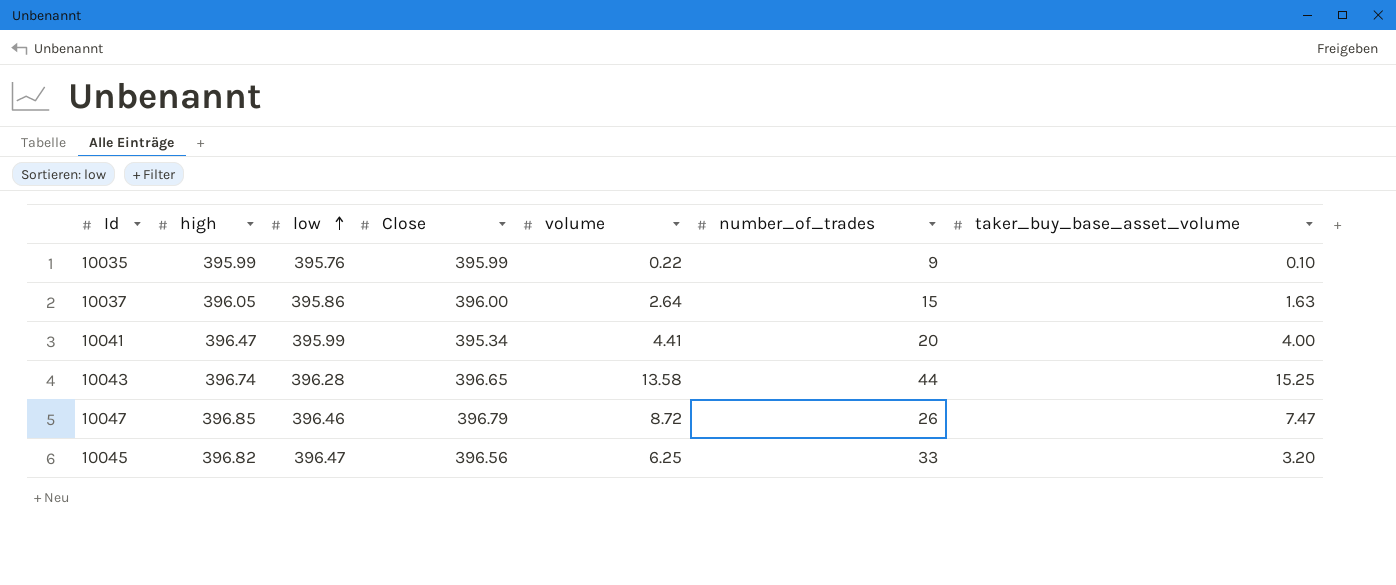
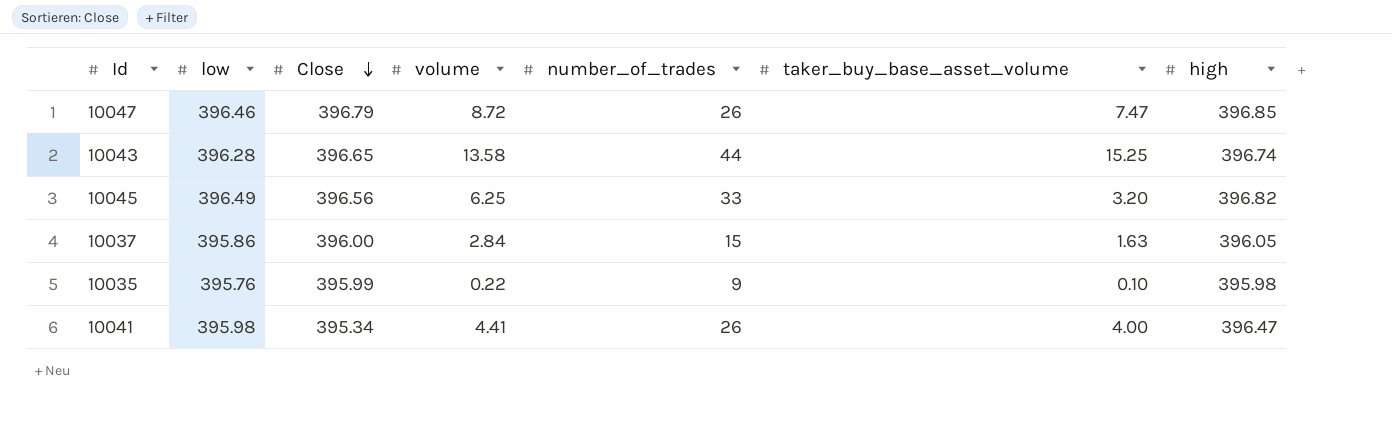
row order: low ascending -> Close descending
column high | position: 2 -> 7
10045 | low: 396.47 -> 396.49
10037 | volume: 2.64 -> 2.84
10035 | high: 395.99 -> 395.98
10041 | low: 395.99 -> 395.98
10041 | number_of_trades: 20 -> 26

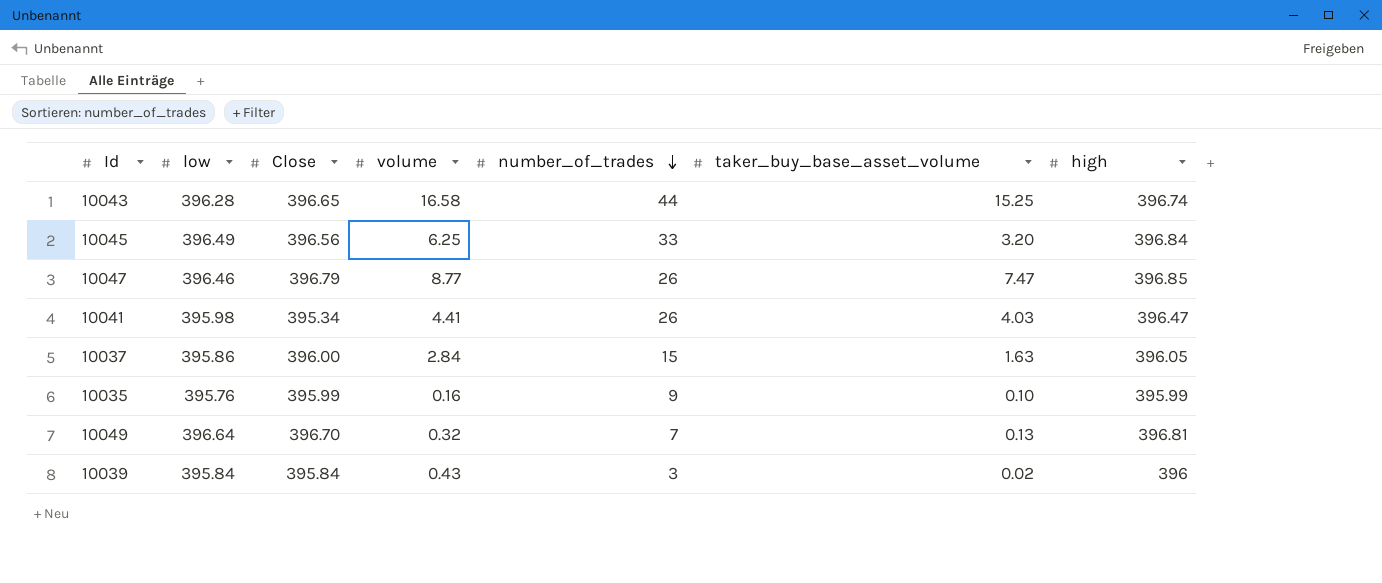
row order: Close descending -> number_of_trades descending
10043 | volume: 13.58 -> 16.58
10045 | high: 396.82 -> 396.84
10047 | volume: 8.72 -> 8.77
10041 | taker_buy_base_asset_volume: 4.00 -> 4.03
10035 | volume: 0.22 -> 0.16
10035 | high: 395.98 -> 395.99
row 10049: none -> 396.64 | 396.70 | 0.32 | 7 | 0.13 | 396.81
row 10039: none -> 395.84 | 395.84 | 0.43 | 3 | 0.02 | 396

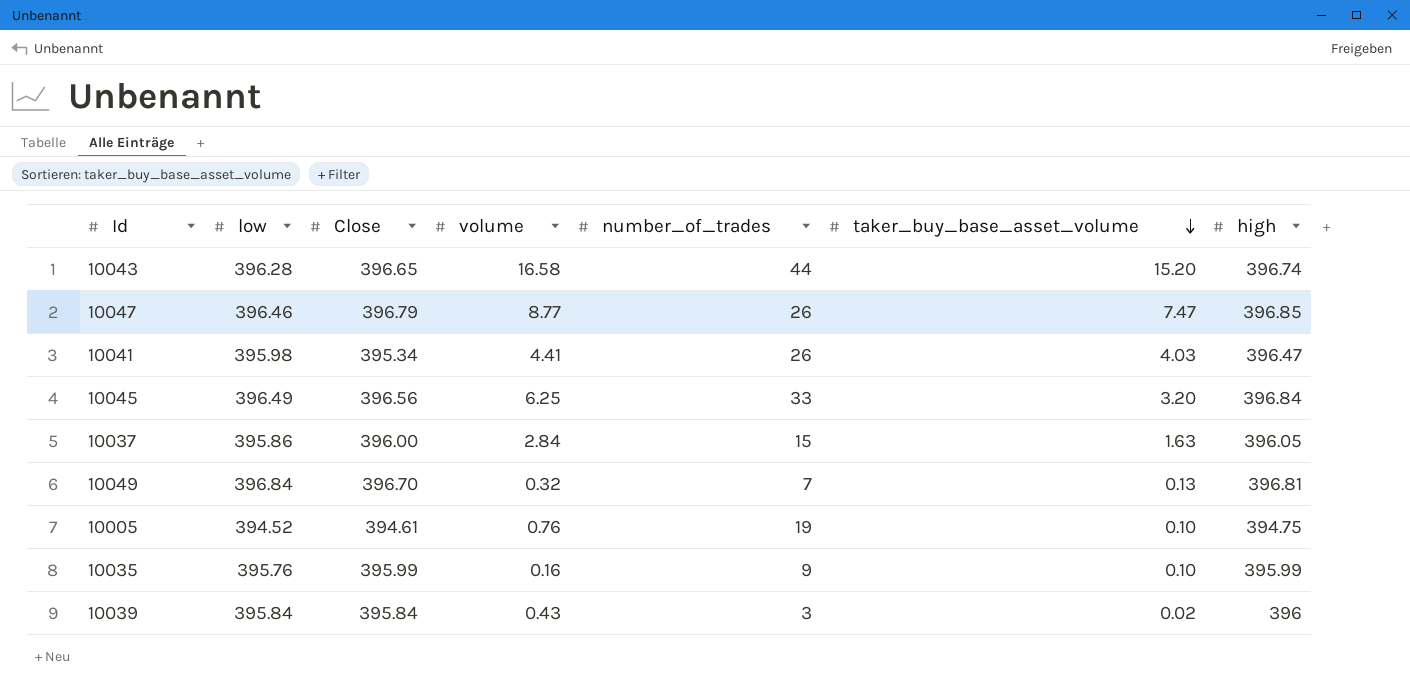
row order: number_of_trades descending -> taker_buy_base_asset_volume descending
10043 | taker_buy_base_asset_volume: 15.25 -> 15.20
10049 | low: 396.64 -> 396.84
row 10005: none -> 394.52 | 394.61 | 0.76 | 19 | 0.10 | 394.75

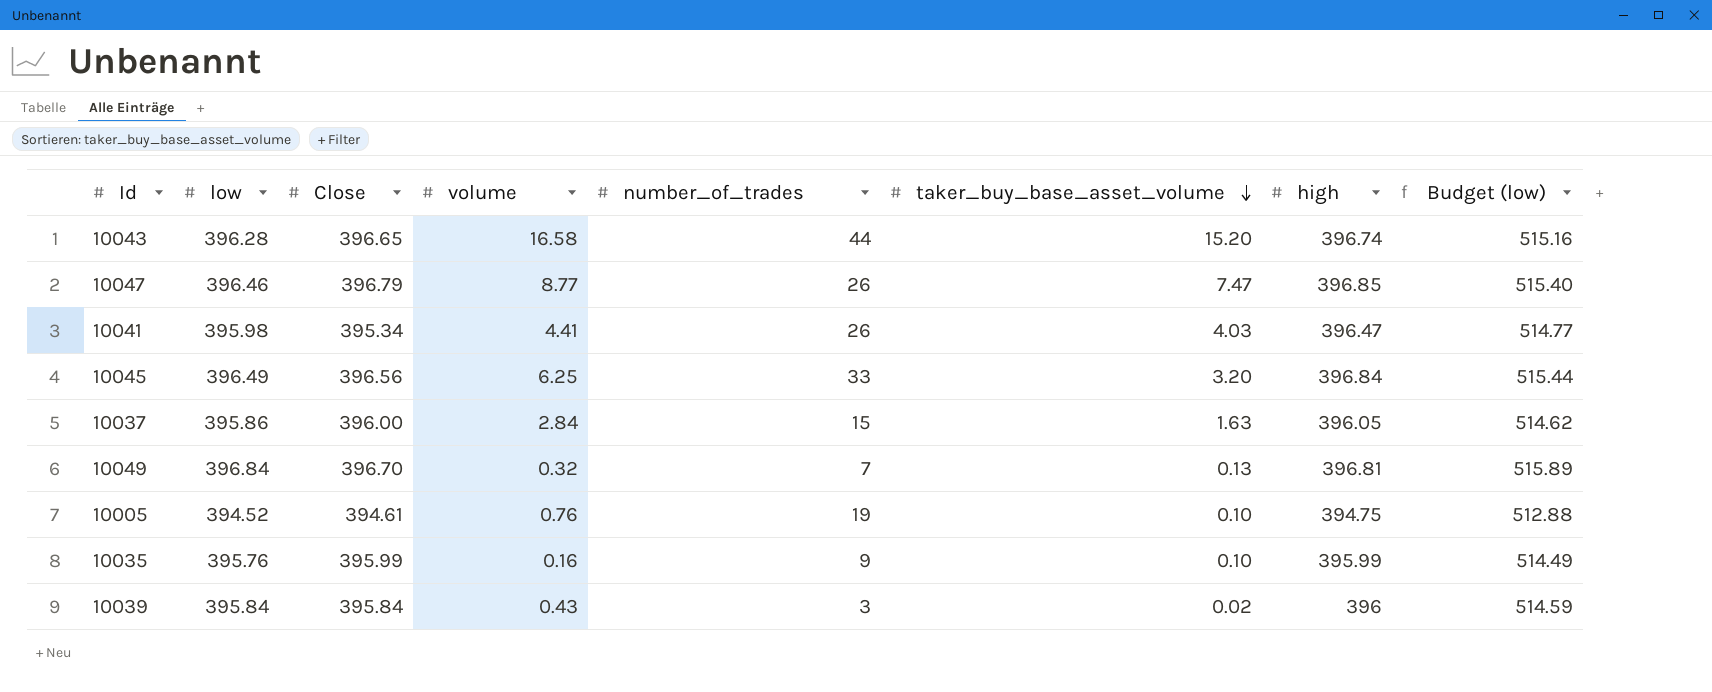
column Budget (low) | formula: none -> [low] * 1.3

